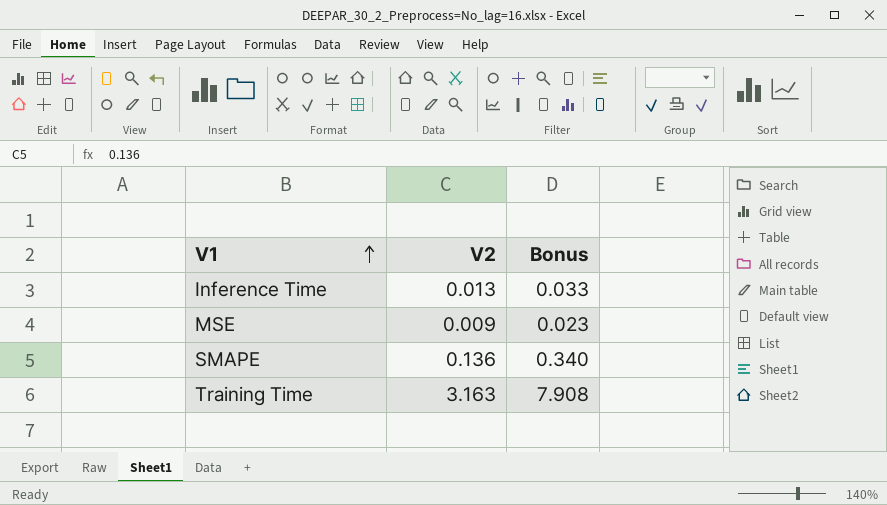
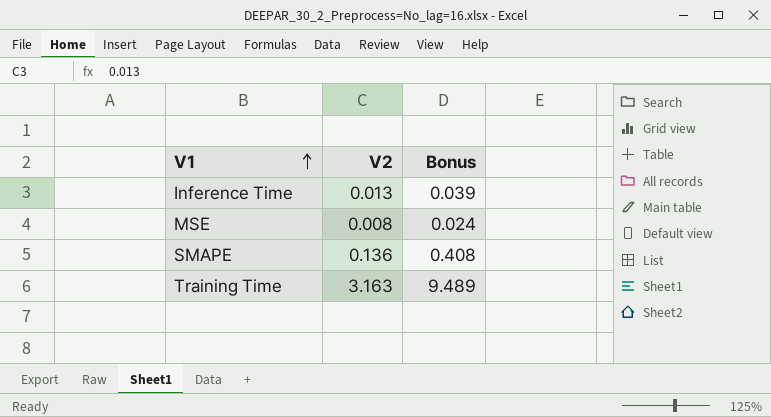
column Bonus | formula: [V2] * 2.5 -> [V2] * 3
MSE | V2: 0.009 -> 0.008

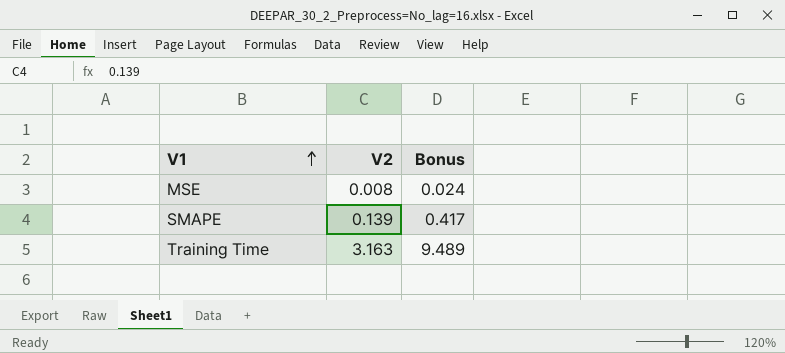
row Inference Time: 0.013 | 0.039 -> none
SMAPE | V2: 0.136 -> 0.139
SMAPE | Bonus: 0.408 -> 0.417

